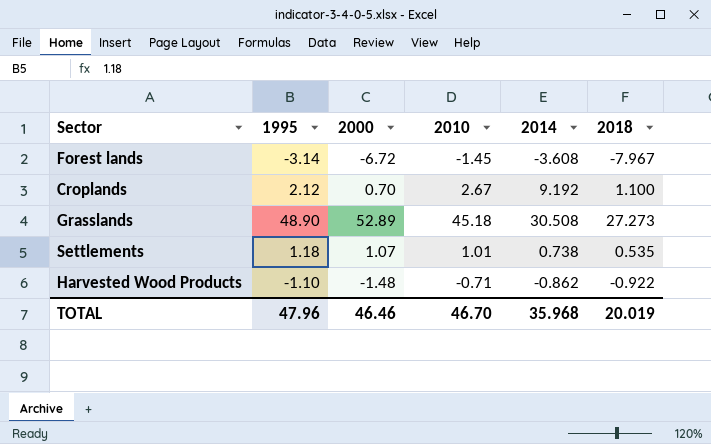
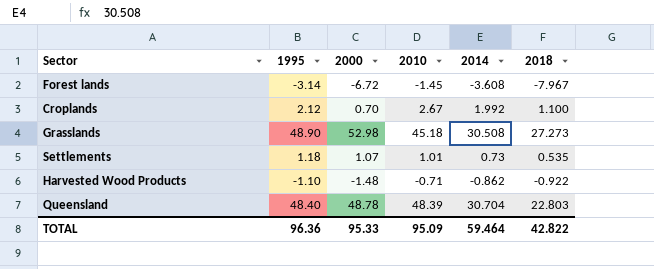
Croplands | 2014: 9.192 -> 1.992
Grasslands | 2000: 52.89 -> 52.98
Settlements | 2014: 0.738 -> 0.73
row Queensland: none -> 48.40 | 48.78 | 48.39 | 30.704 | 22.803
TOTAL | 1995: 47.96 -> 96.36
TOTAL | 2000: 46.46 -> 95.33
TOTAL | 2010: 46.70 -> 95.09
TOTAL | 2014: 35.968 -> 59.464
TOTAL | 2018: 20.019 -> 42.822

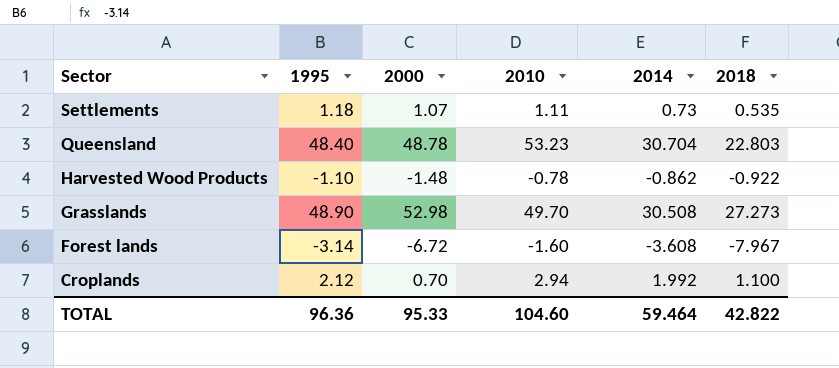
row order: none -> Sector descending
Settlements | 2010: 1.01 -> 1.11
Queensland | 2010: 48.39 -> 53.23
Harvested Wood Products | 2010: -0.71 -> -0.78
Grasslands | 2010: 45.18 -> 49.70
Forest lands | 2010: -1.45 -> -1.60
Croplands | 2010: 2.67 -> 2.94
TOTAL | 2010: 95.09 -> 104.60

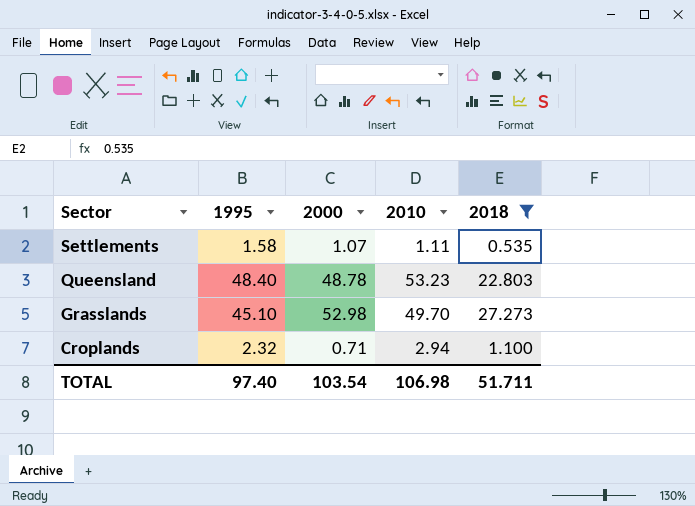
filter: none -> 2018 >= 0.535
column 2014 | position: 5 -> none
Settlements | 1995: 1.18 -> 1.58
Grasslands | 1995: 48.90 -> 45.10
Croplands | 1995: 2.12 -> 2.32
Croplands | 2000: 0.70 -> 0.71
TOTAL | 1995: 96.36 -> 97.40
TOTAL | 2000: 95.33 -> 103.54
TOTAL | 2010: 104.60 -> 106.98
TOTAL | 2018: 42.822 -> 51.711

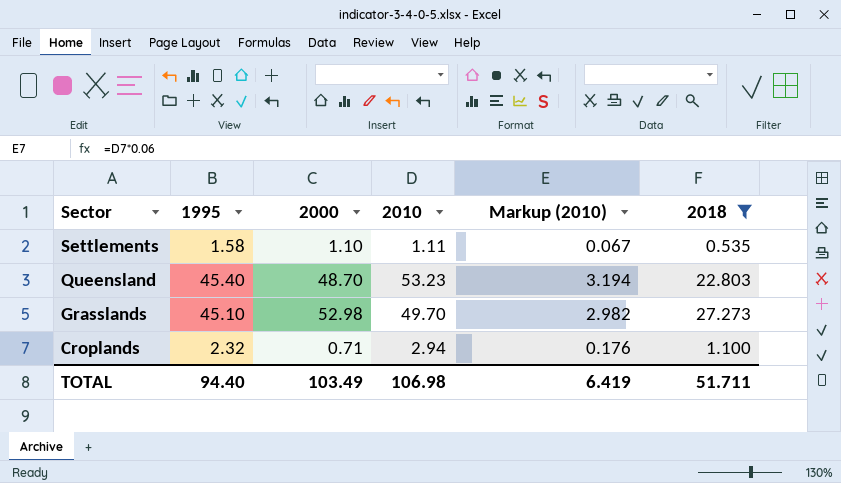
column Markup (2010) | formula: none -> [2010] * 0.06
Settlements | 2000: 1.07 -> 1.10
Queensland | 1995: 48.40 -> 45.40
Queensland | 2000: 48.78 -> 48.70
TOTAL | 1995: 97.40 -> 94.40
TOTAL | 2000: 103.54 -> 103.49

